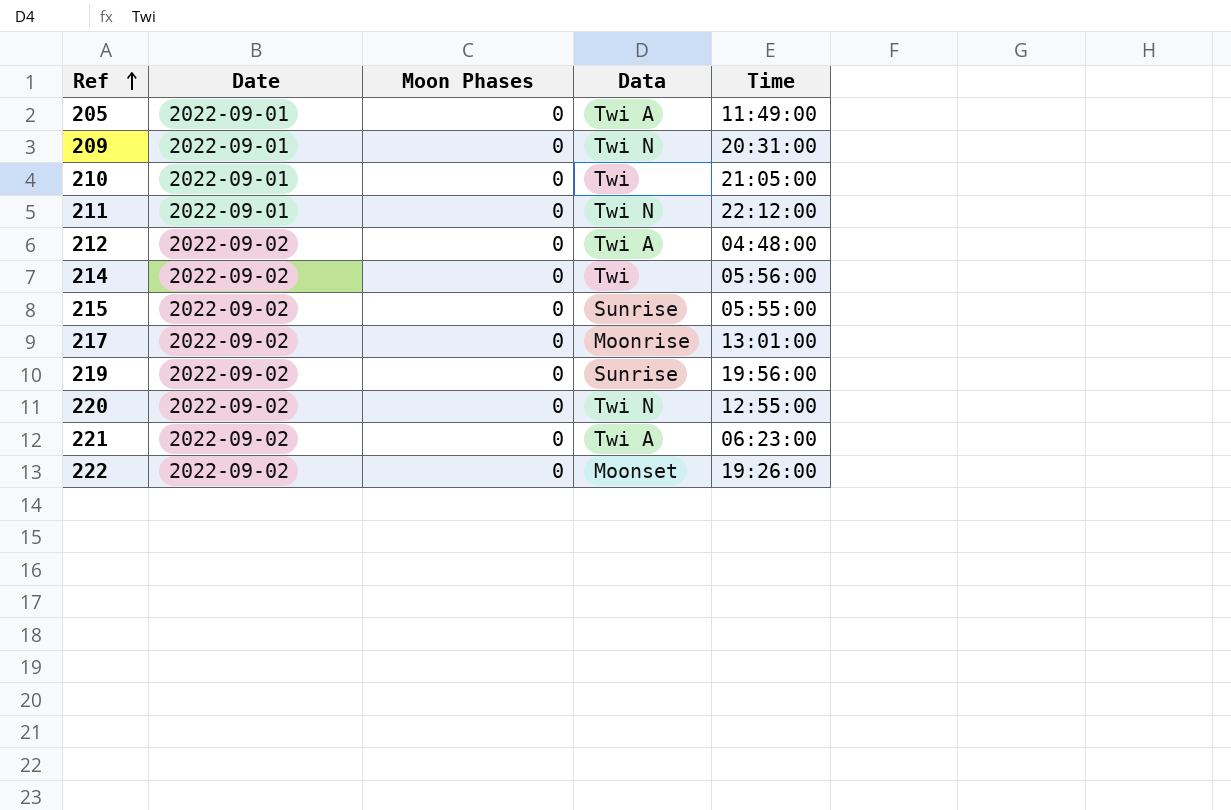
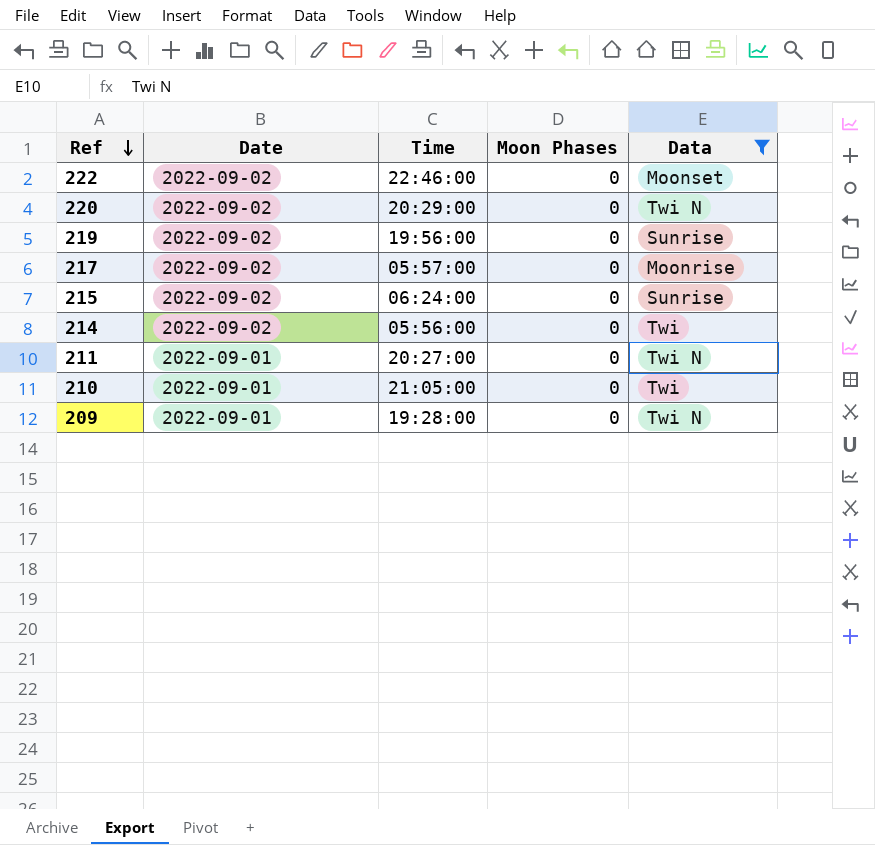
filter: none -> Data != Twi A
row order: Ref ascending -> Ref descending
column Time | position: 5 -> 3
222 | Time: 19:26:00 -> 22:46:00
220 | Time: 12:55:00 -> 20:29:00
217 | Time: 13:01:00 -> 05:57:00
215 | Time: 05:55:00 -> 06:24:00
211 | Time: 22:12:00 -> 20:27:00
209 | Time: 20:31:00 -> 19:28:00

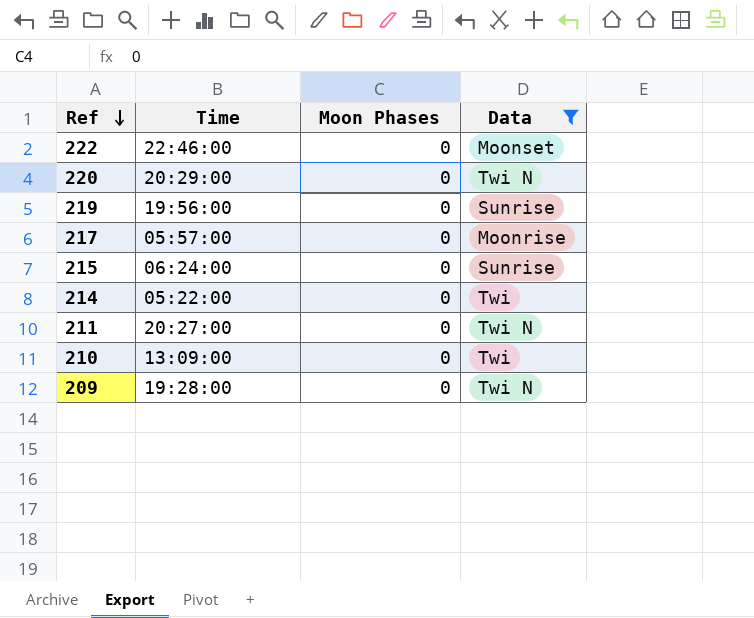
column Date | position: 2 -> none
214 | Time: 05:56:00 -> 05:22:00
210 | Time: 21:05:00 -> 13:09:00

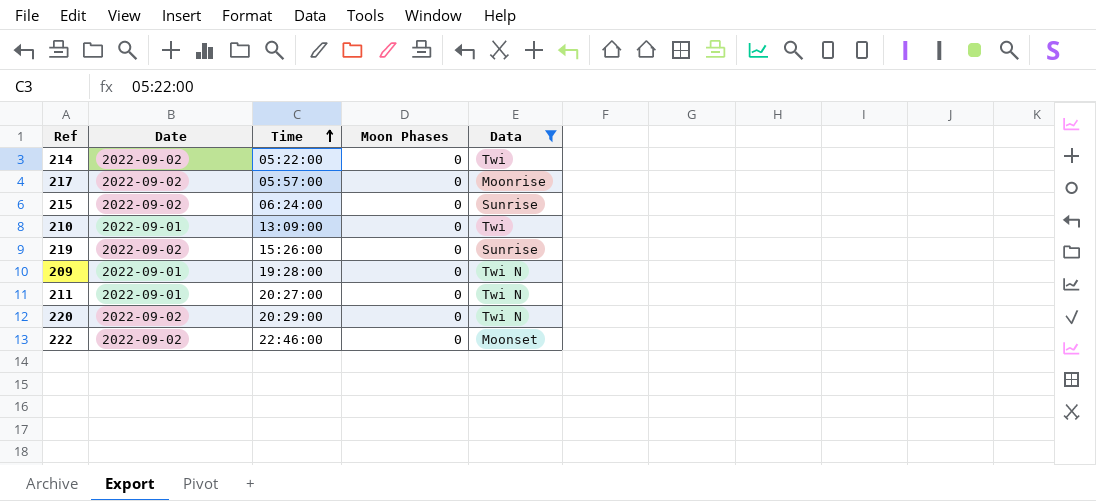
row order: Ref descending -> Time ascending
column Date | position: none -> 2
219 | Time: 19:56:00 -> 15:26:00

